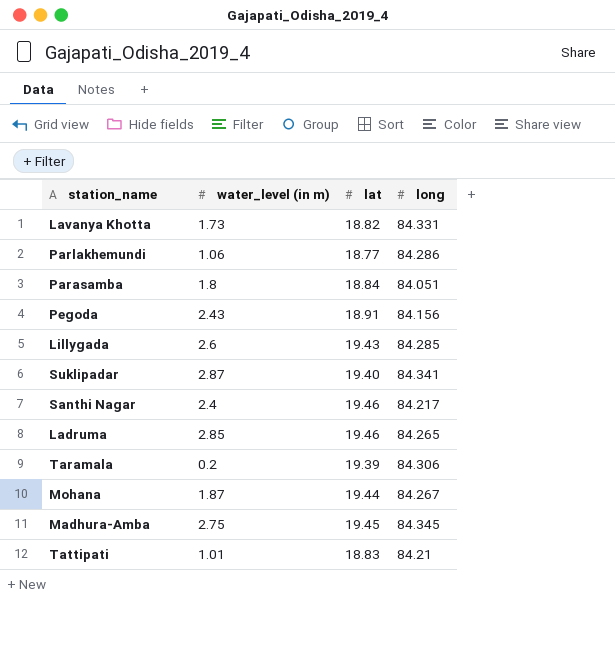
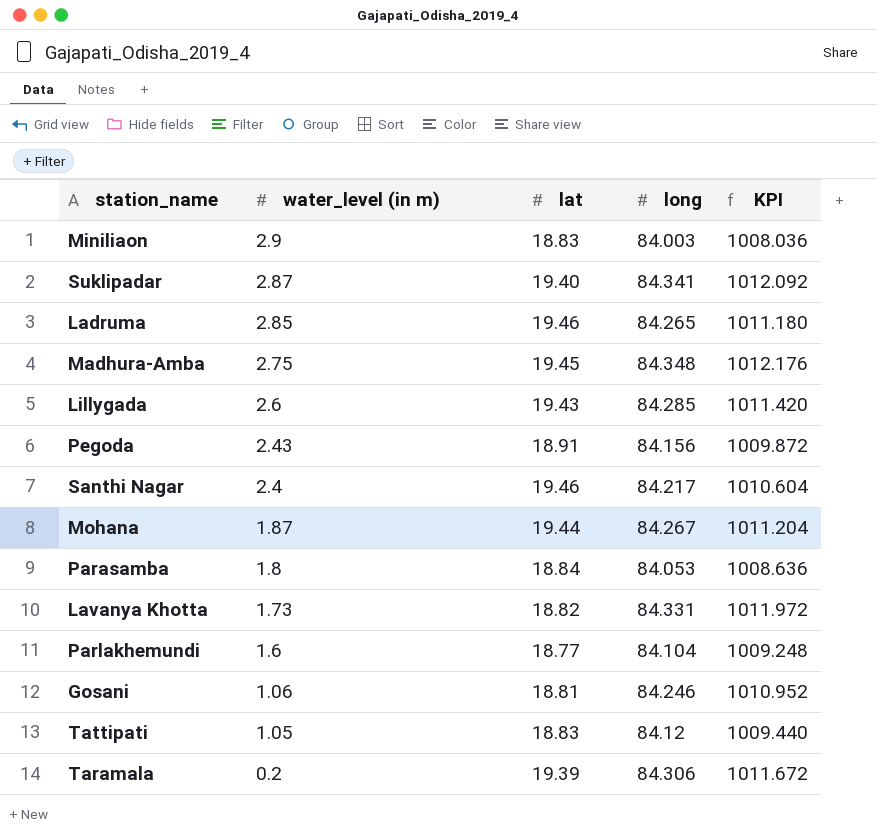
row order: none -> water_level (in m) descending
column KPI | formula: none -> [long] * 12
row Miniliaon: none -> 2.9 | 18.83 | 84.003 | 1008.036
Madhura-Amba | long: 84.345 -> 84.348
Parasamba | long: 84.051 -> 84.053
Parlakhemundi | water_level (in m): 1.06 -> 1.6
Parlakhemundi | long: 84.286 -> 84.104
row Gosani: none -> 1.06 | 18.81 | 84.246 | 1010.952
Tattipati | water_level (in m): 1.01 -> 1.05
Tattipati | long: 84.21 -> 84.12

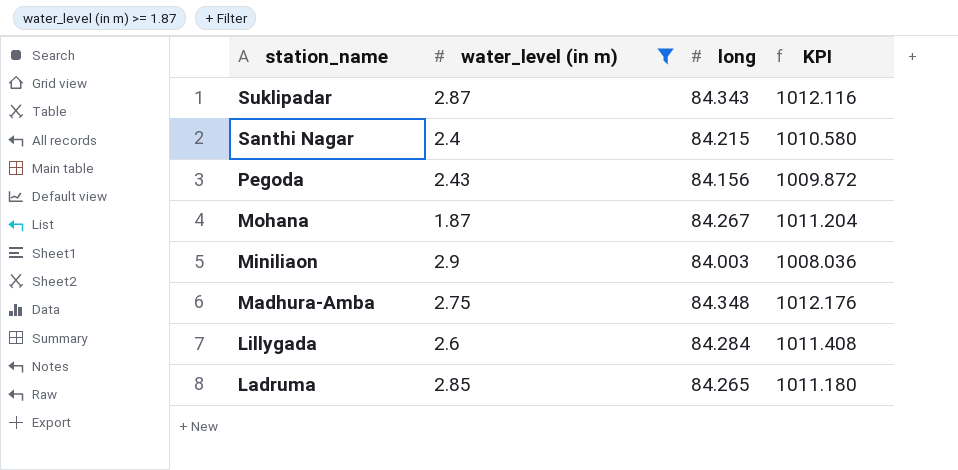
filter: none -> water_level (in m) >= 1.87
row order: water_level (in m) descending -> station_name descending
column lat | position: 3 -> none
Suklipadar | long: 84.341 -> 84.343
Suklipadar | KPI: 1012.092 -> 1012.116
Santhi Nagar | long: 84.217 -> 84.215
Santhi Nagar | KPI: 1010.604 -> 1010.580
Lillygada | long: 84.285 -> 84.284
Lillygada | KPI: 1011.420 -> 1011.408

